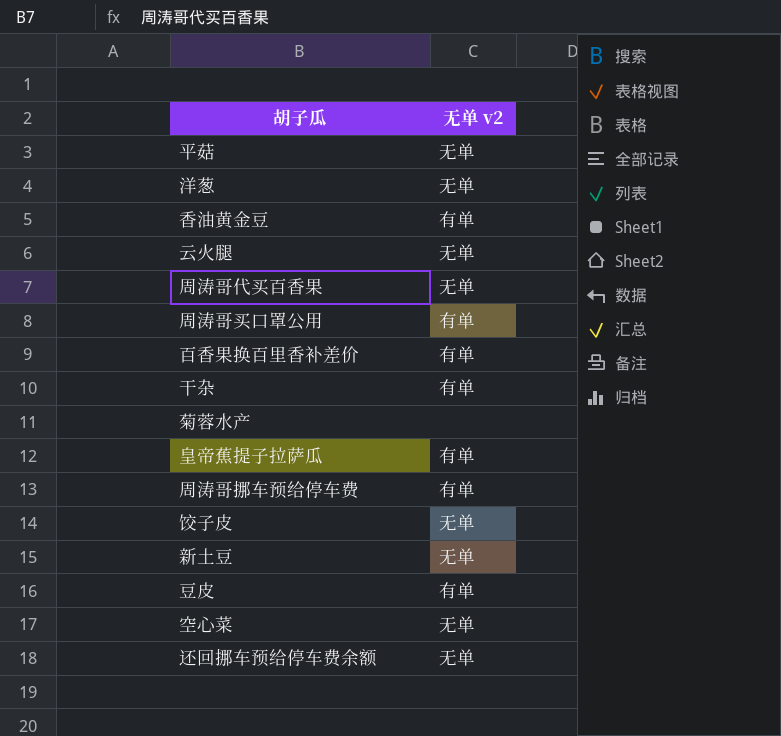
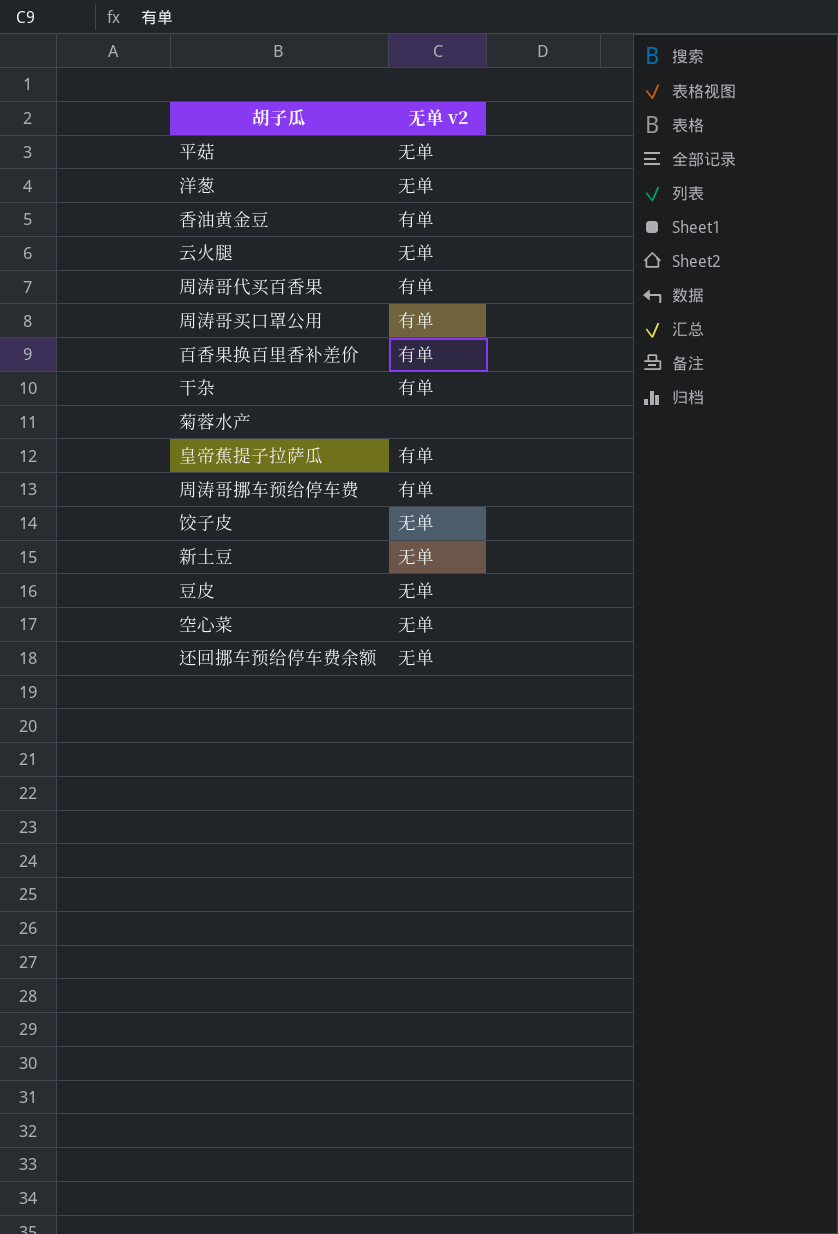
周涛哥代买百香果 | 无单 v2: 无单 -> 有单
豆皮 | 无单 v2: 有单 -> 无单

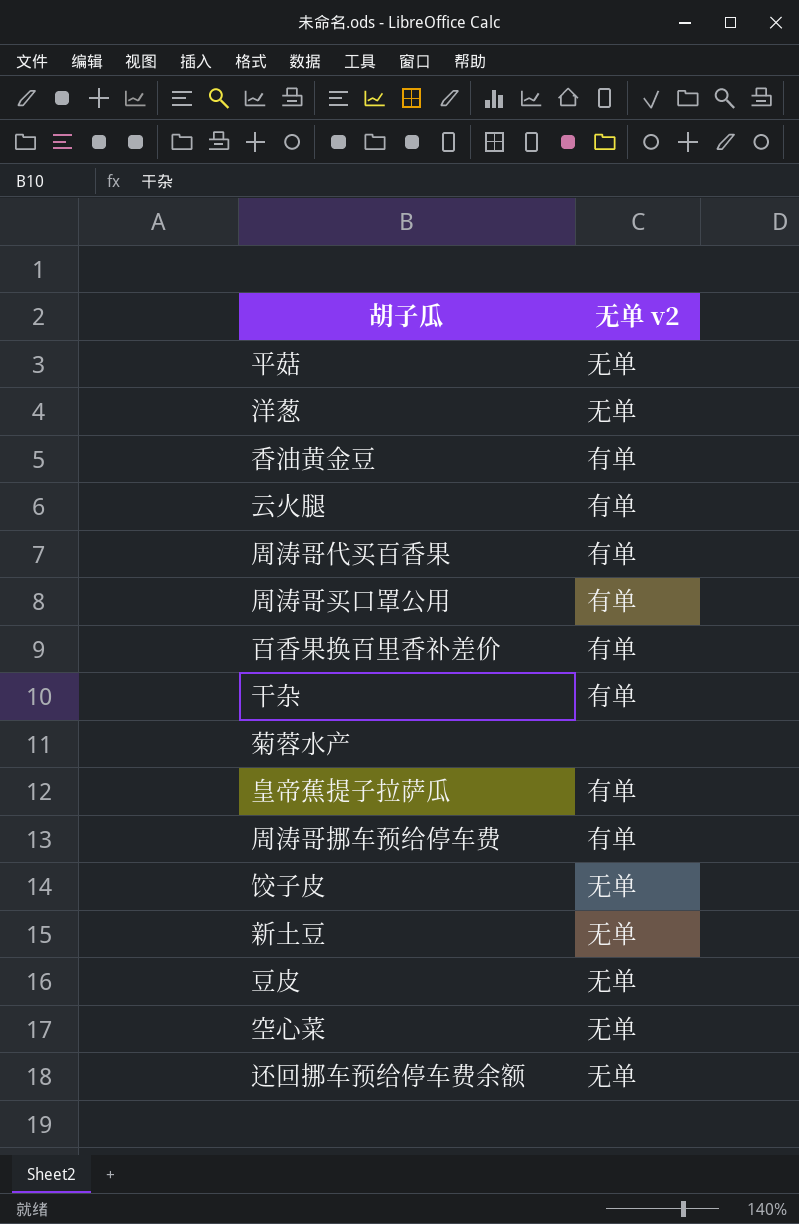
云火腿 | 无单 v2: 无单 -> 有单

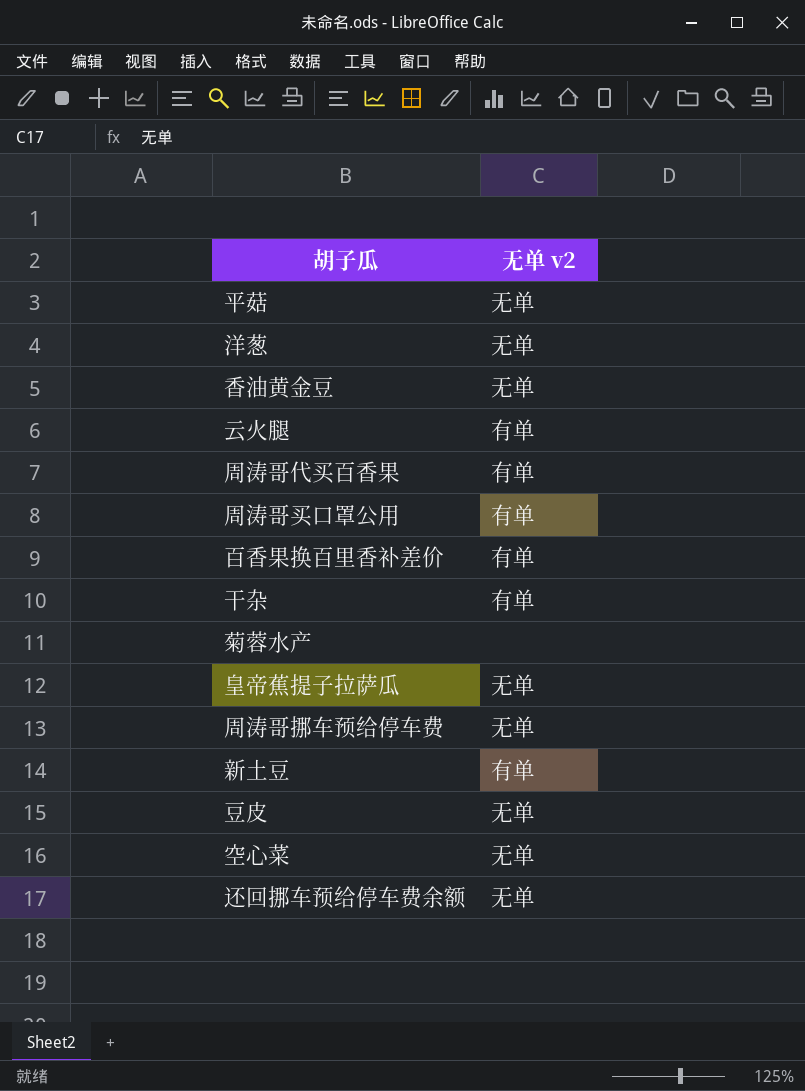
row 饺子皮: 无单 -> none
香油黄金豆 | 无单 v2: 有单 -> 无单
皇帝蕉提子拉萨瓜 | 无单 v2: 有单 -> 无单
周涛哥挪车预给停车费 | 无单 v2: 有单 -> 无单
新土豆 | 无单 v2: 无单 -> 有单

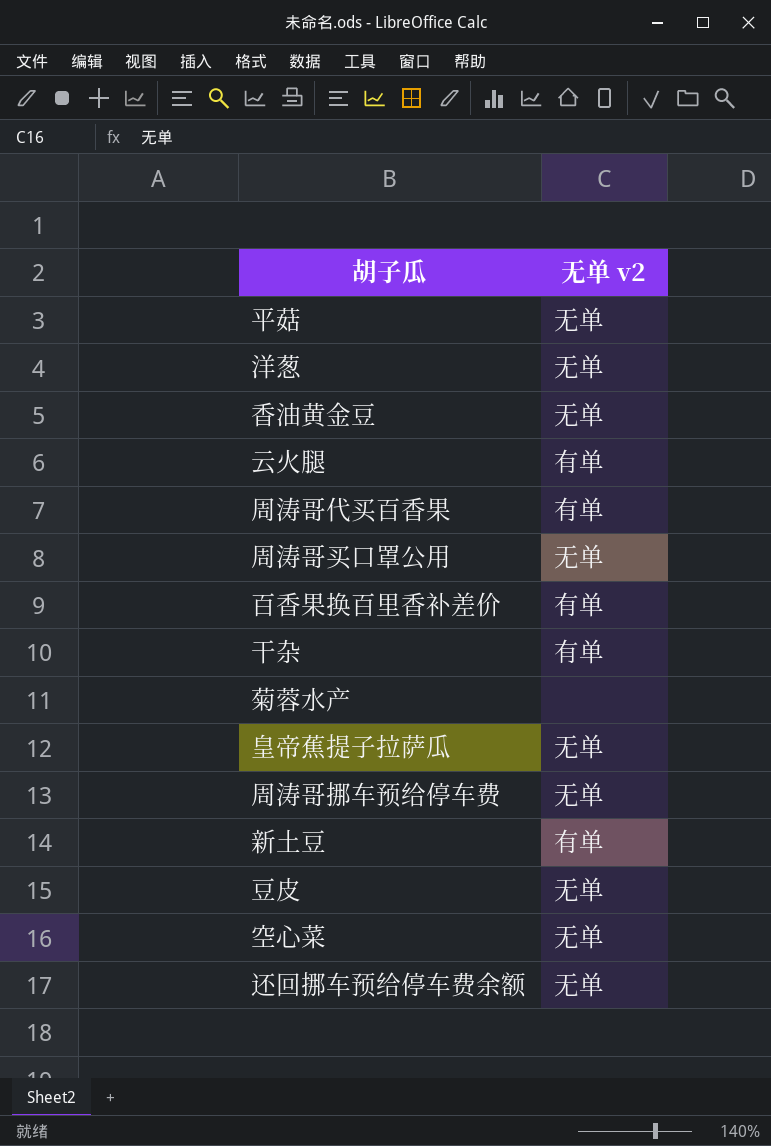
周涛哥买口罩公用 | 无单 v2: 有单 -> 无单

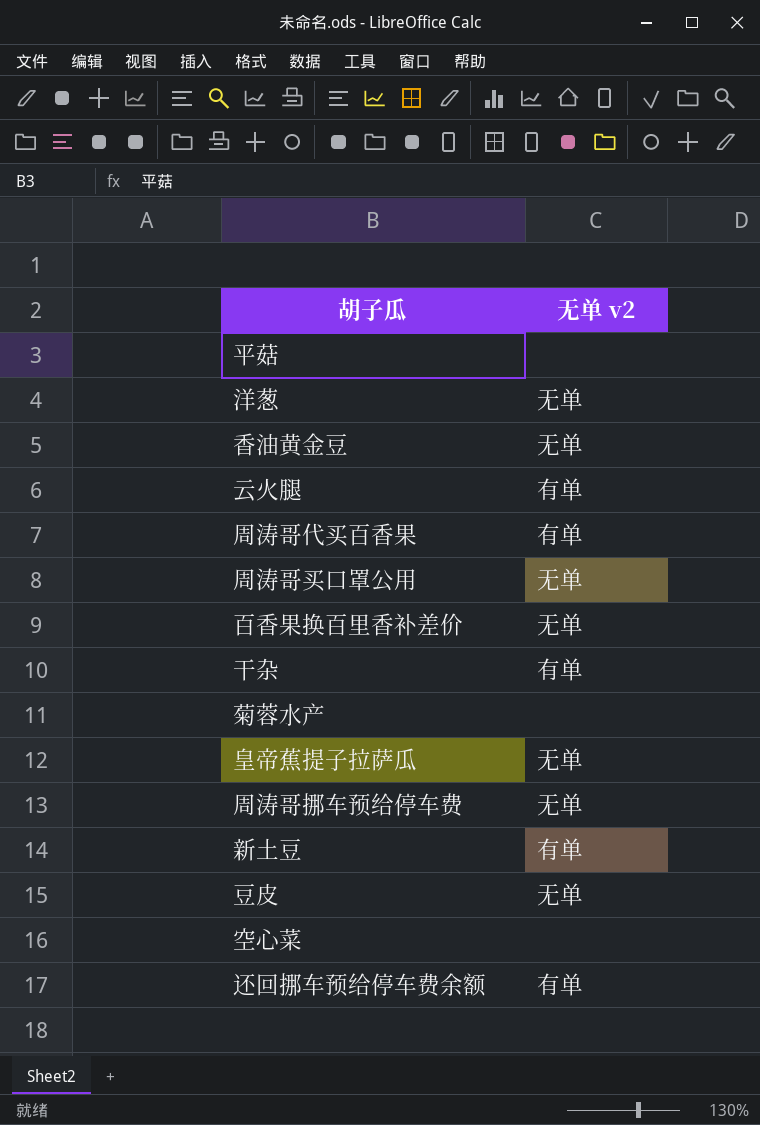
平菇 | 无单 v2: 无单 -> none
百香果换百里香补差价 | 无单 v2: 有单 -> 无单
空心菜 | 无单 v2: 无单 -> none
还回挪车预给停车费余额 | 无单 v2: 无单 -> 有单

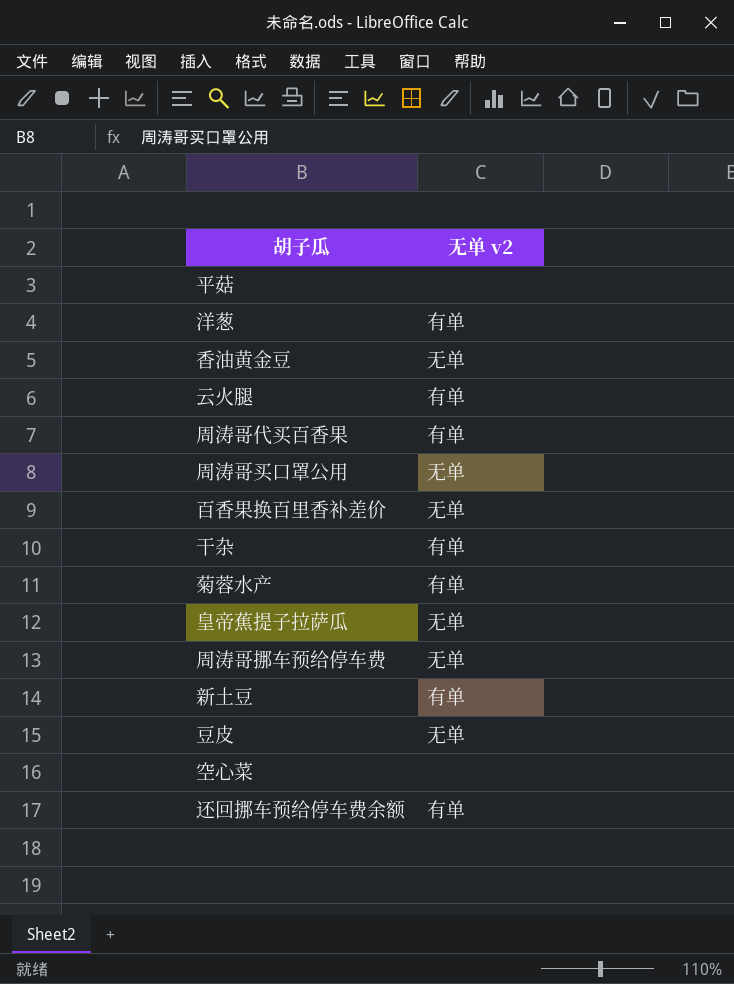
洋葱 | 无单 v2: 无单 -> 有单
菊蓉水产 | 无单 v2: none -> 有单

